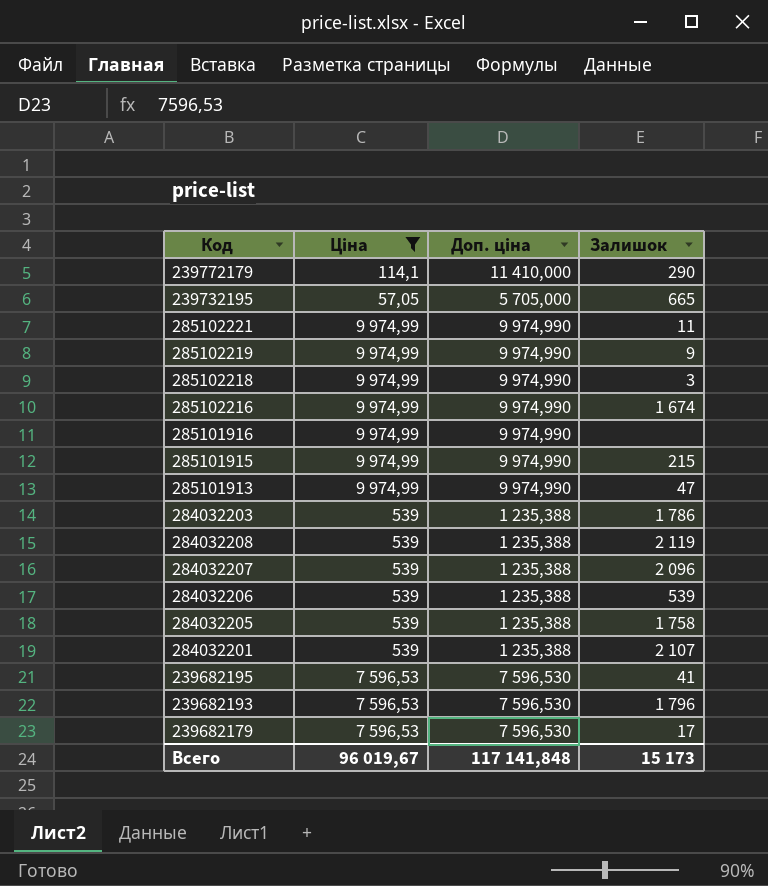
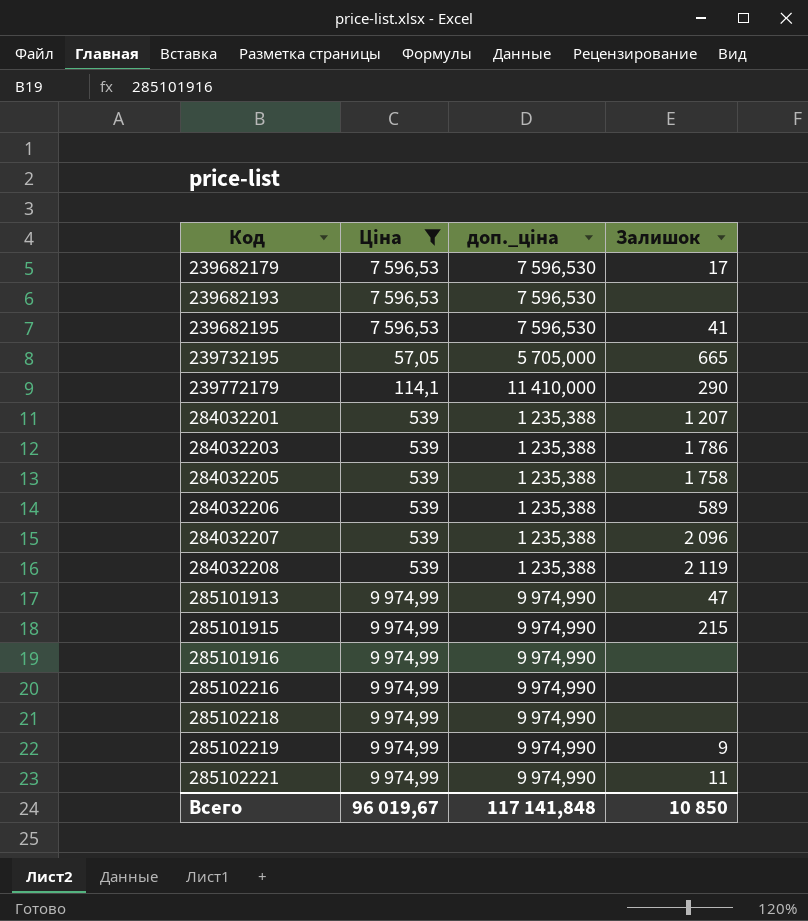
row order: none -> Код ascending
column name: Доп. ціна -> доп._ціна
239682193 | Залишок: 1 796 -> none
284032201 | Залишок: 2 107 -> 1 207
284032206 | Залишок: 539 -> 589
285102216 | Залишок: 1 674 -> none
285102218 | Залишок: 3 -> none
Всего | Залишок: 15 173 -> 10 850

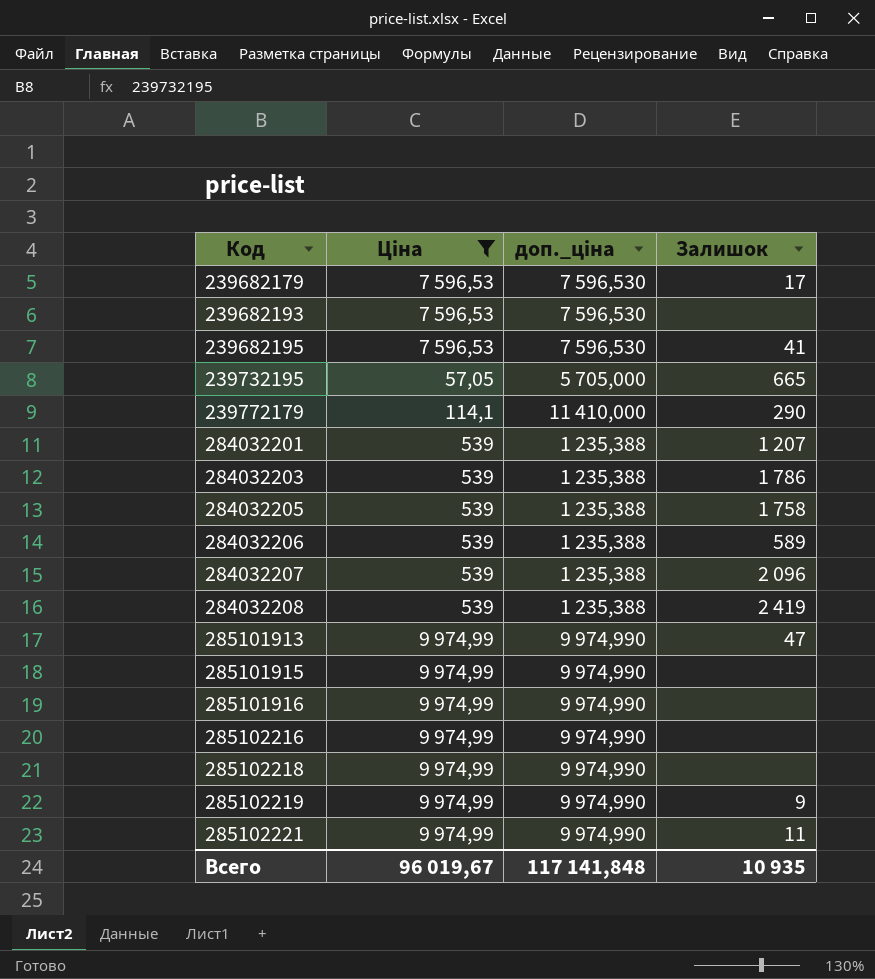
284032208 | Залишок: 2 119 -> 2 419
285101915 | Залишок: 215 -> none
Всего | Залишок: 10 850 -> 10 935

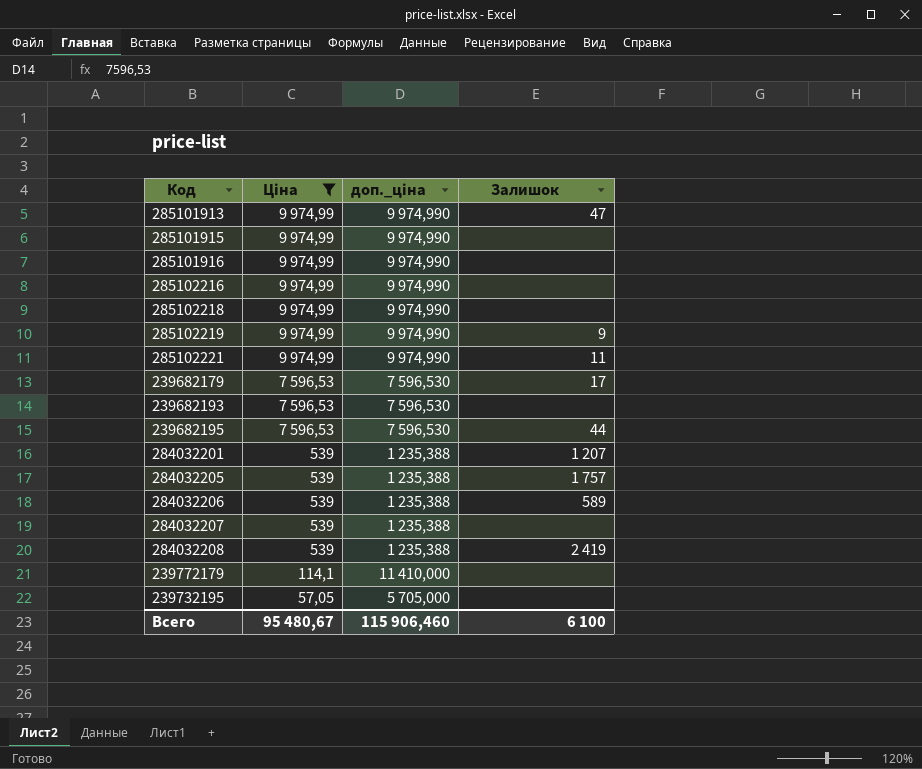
row order: Код ascending -> Ціна descending
row 284032203: 539 | 1 235,388 | 1 786 -> none
239682195 | Залишок: 41 -> 44
284032205 | Залишок: 1 758 -> 1 757
284032207 | Залишок: 2 096 -> none
239772179 | Залишок: 290 -> none
239732195 | Залишок: 665 -> none
Всего | Ціна: 96 019,67 -> 95 480,67
Всего | доп._ціна: 117 141,848 -> 115 906,460
Всего | Залишок: 10 935 -> 6 100

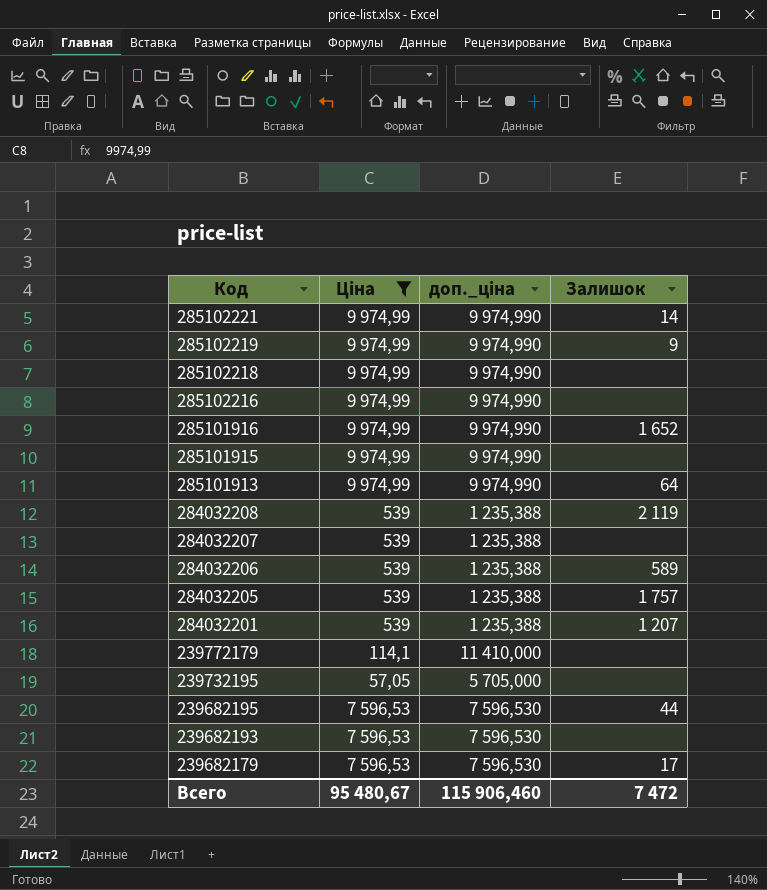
row order: Ціна descending -> Код descending
285102221 | Залишок: 11 -> 14
285101916 | Залишок: none -> 1 652
285101913 | Залишок: 47 -> 64
284032208 | Залишок: 2 419 -> 2 119
Всего | Залишок: 6 100 -> 7 472

